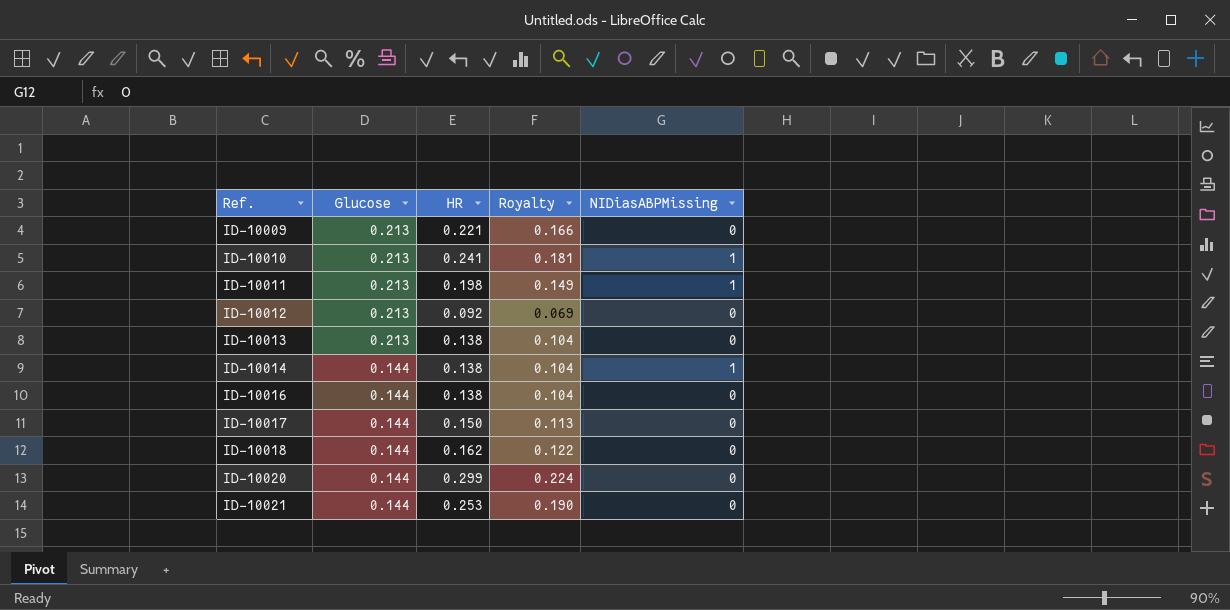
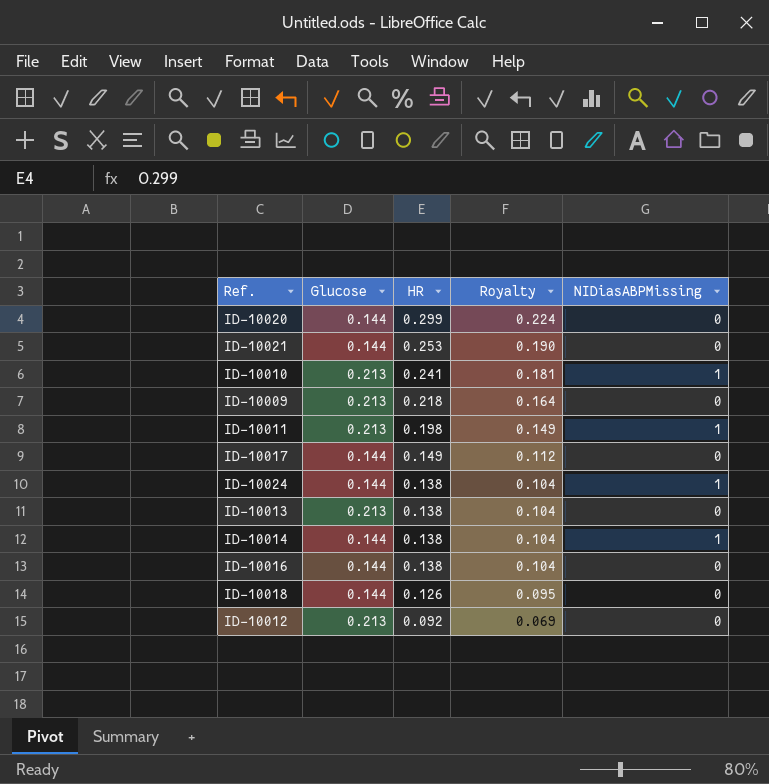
row order: Ref. ascending -> HR descending
ID-10009 | HR: 0.221 -> 0.218
ID-10009 | Royalty: 0.166 -> 0.164
ID-10017 | HR: 0.150 -> 0.149
ID-10017 | Royalty: 0.113 -> 0.112
row ID-10024: none -> 0.144 | 0.138 | 0.104 | 1
ID-10018 | HR: 0.162 -> 0.126
ID-10018 | Royalty: 0.122 -> 0.095

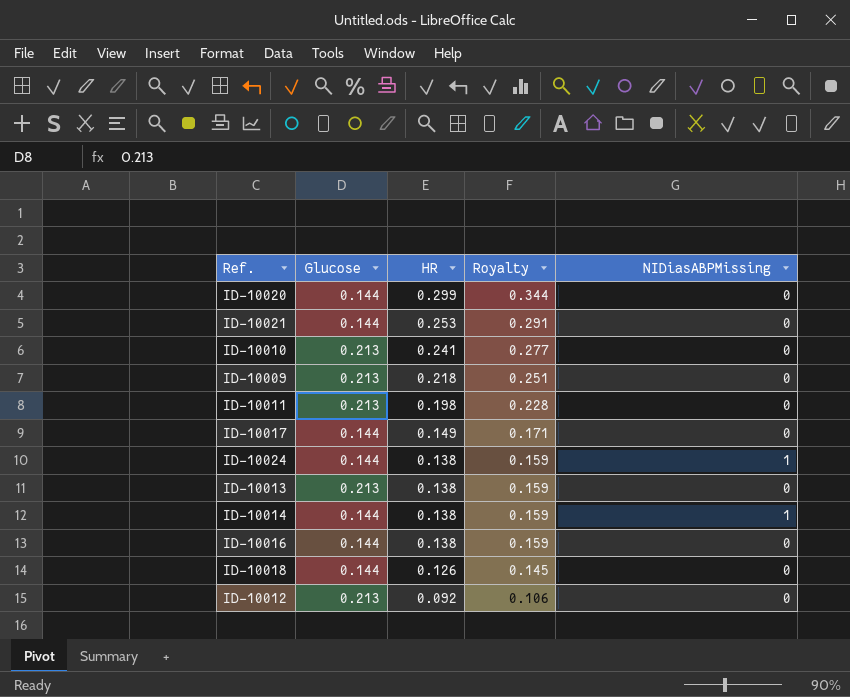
column Royalty | formula: [HR] * 0.75 -> [HR] * 1.15
ID-10010 | NIDiasABPMissing: 1 -> 0
ID-10011 | NIDiasABPMissing: 1 -> 0

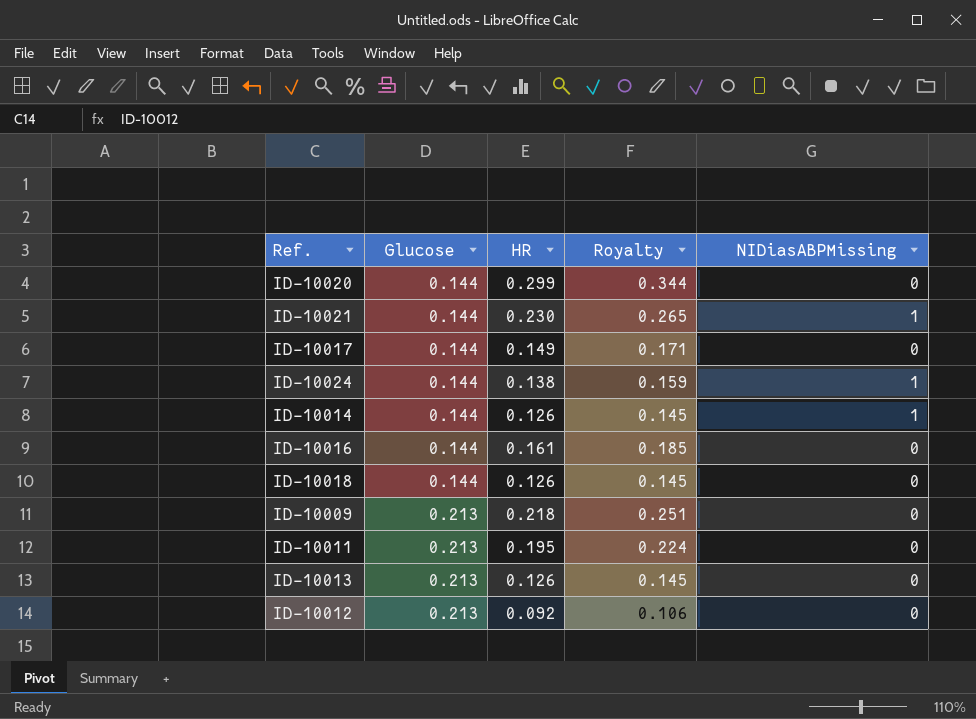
row order: HR descending -> Glucose ascending
row ID-10010: 0.213 | 0.241 | 0.277 | 0 -> none
ID-10021 | HR: 0.253 -> 0.230
ID-10021 | Royalty: 0.291 -> 0.265
ID-10021 | NIDiasABPMissing: 0 -> 1
ID-10014 | HR: 0.138 -> 0.126
ID-10014 | Royalty: 0.159 -> 0.145
ID-10016 | HR: 0.138 -> 0.161
ID-10016 | Royalty: 0.159 -> 0.185
ID-10011 | HR: 0.198 -> 0.195
ID-10011 | Royalty: 0.228 -> 0.224
ID-10013 | HR: 0.138 -> 0.126
ID-10013 | Royalty: 0.159 -> 0.145

